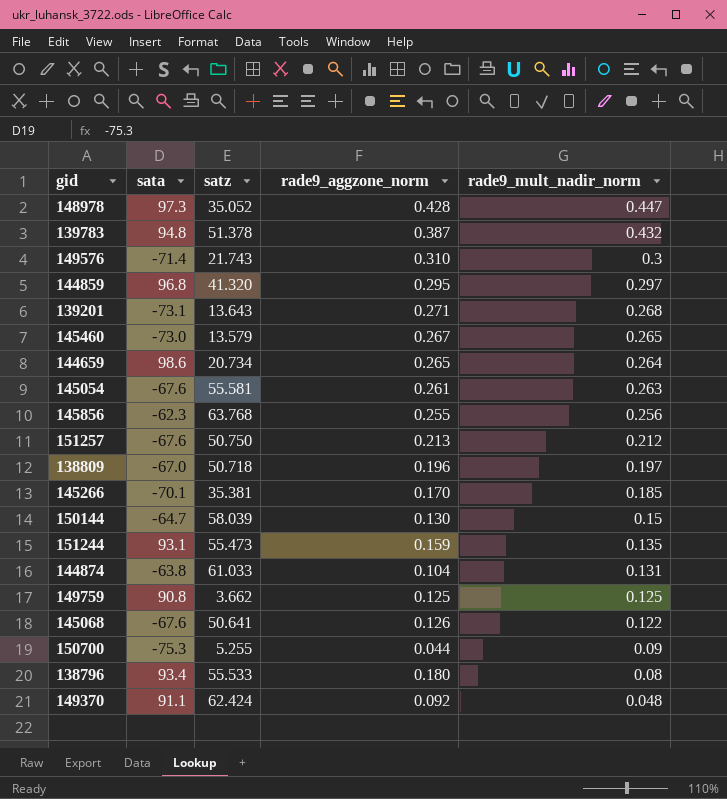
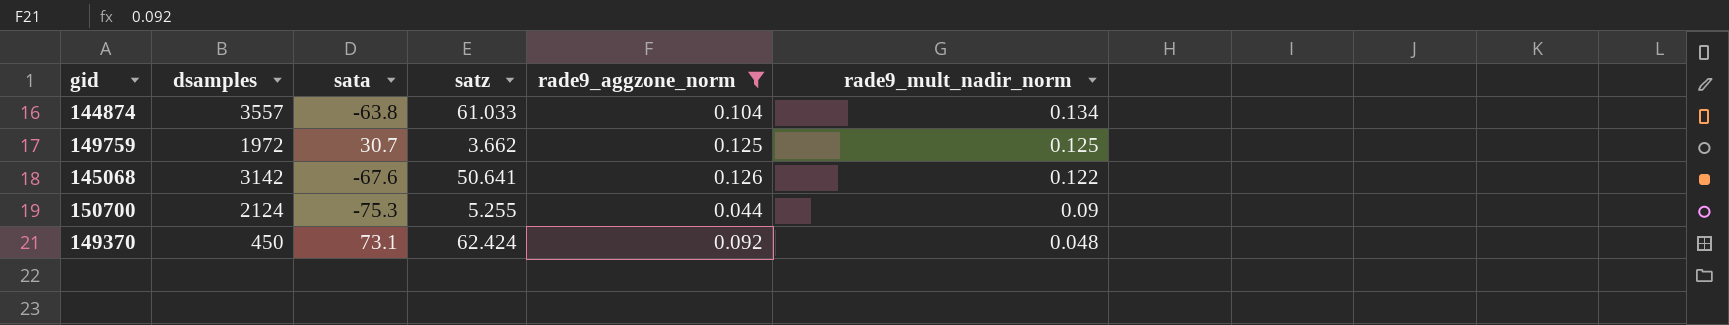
filter: none -> rade9_aggzone_norm <= 0.126
column dsamples | position: none -> 2
144874 | rade9_mult_nadir_norm: 0.131 -> 0.134
149759 | sata: 90.8 -> 30.7
149370 | sata: 91.1 -> 73.1

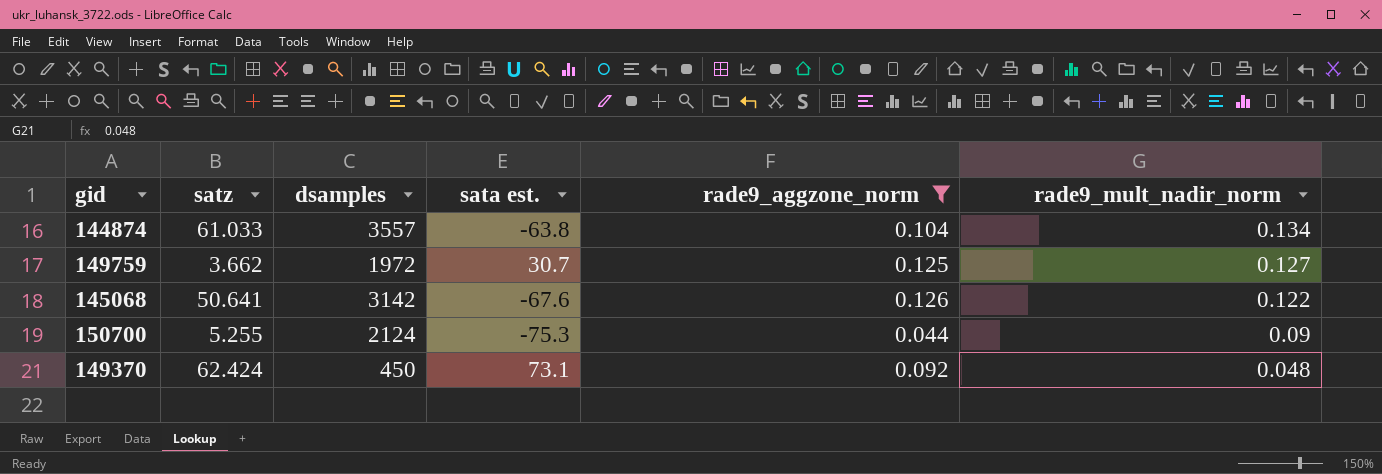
column satz | position: 4 -> 2
column name: sata -> sata est.
149759 | rade9_mult_nadir_norm: 0.125 -> 0.127

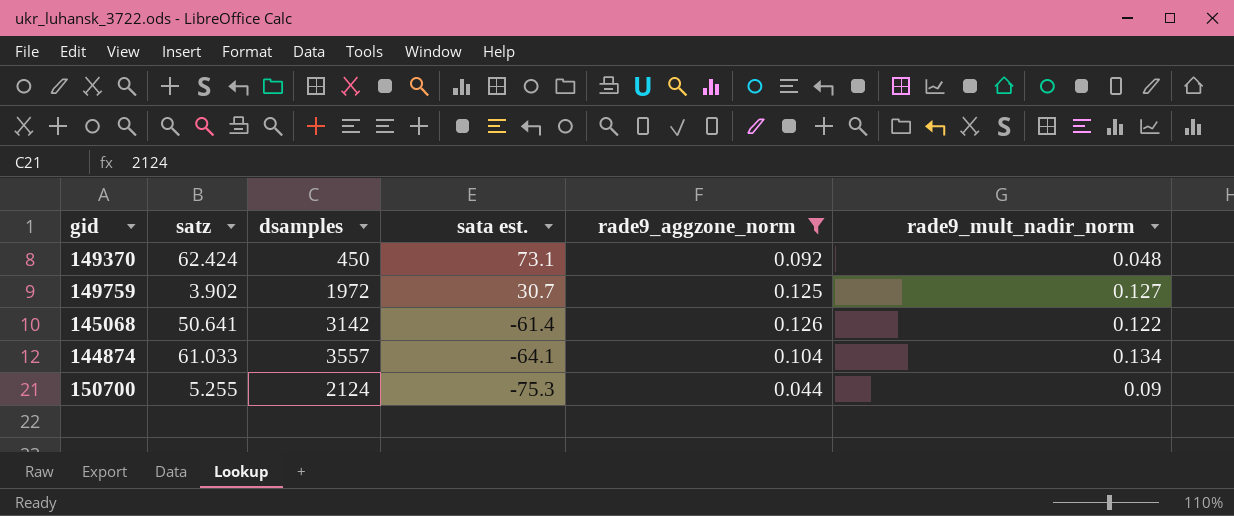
row order: rade9_mult_nadir_norm descending -> sata est. descending
149759 | satz: 3.662 -> 3.902
145068 | sata est.: -67.6 -> -61.4
144874 | sata est.: -63.8 -> -64.1

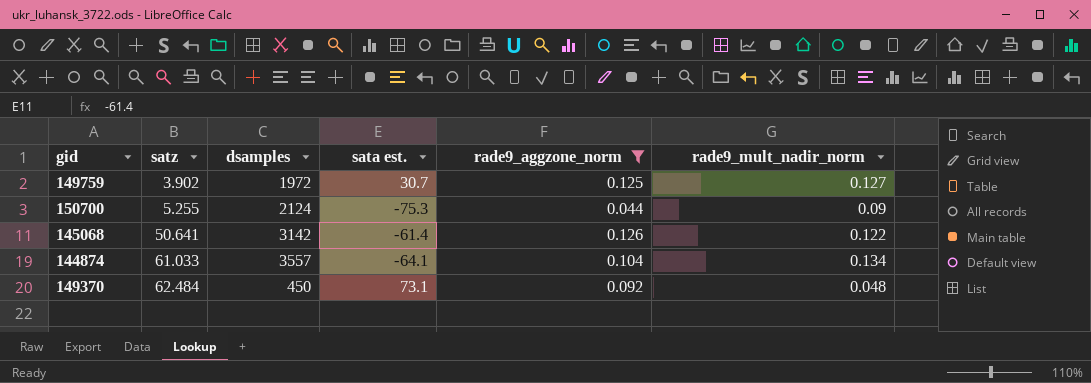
row order: sata est. descending -> satz ascending
149370 | satz: 62.424 -> 62.484

